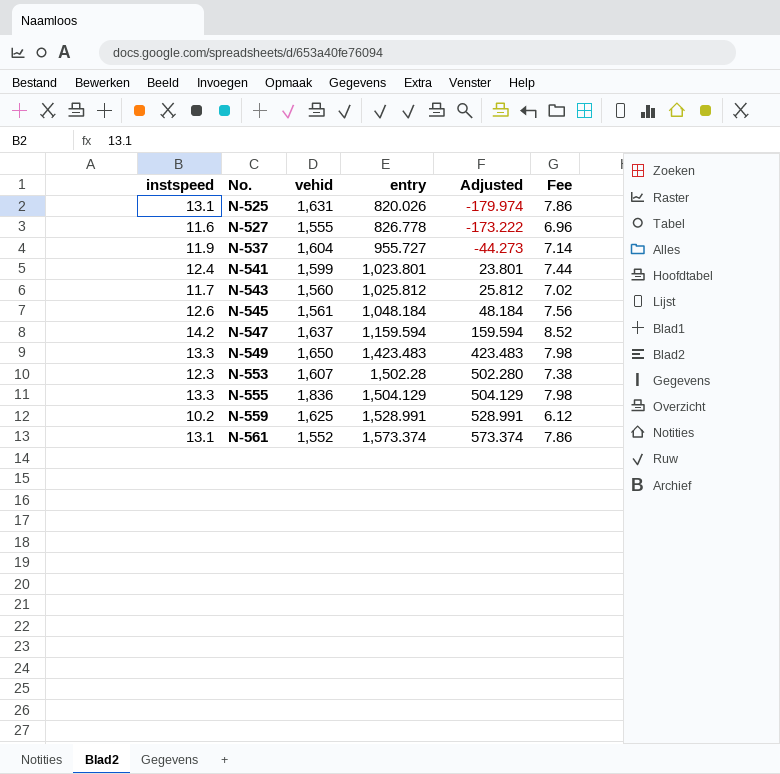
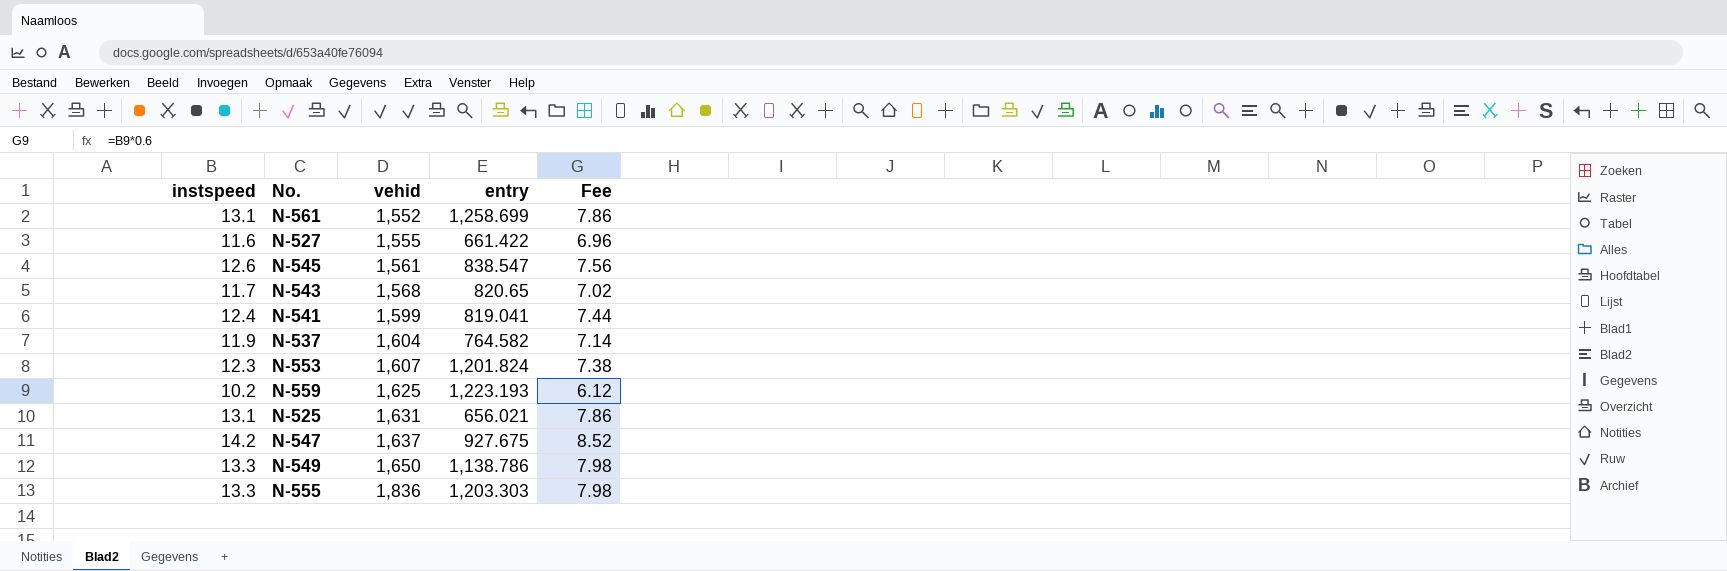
row order: No. ascending -> vehid ascending
column Adjusted | formula: [entry] - 1000 -> none
N-561 | entry: 1,573.374 -> 1,258.699
N-527 | entry: 826.778 -> 661.422
N-545 | entry: 1,048.184 -> 838.547
N-543 | vehid: 1,560 -> 1,568
N-543 | entry: 1,025.812 -> 820.65
N-541 | entry: 1,023.801 -> 819.041
N-537 | entry: 955.727 -> 764.582
N-553 | entry: 1,502.28 -> 1,201.824
N-559 | entry: 1,528.991 -> 1,223.193
N-525 | entry: 820.026 -> 656.021
N-547 | entry: 1,159.594 -> 927.675
N-549 | entry: 1,423.483 -> 1,138.786
N-555 | entry: 1,504.129 -> 1,203.303

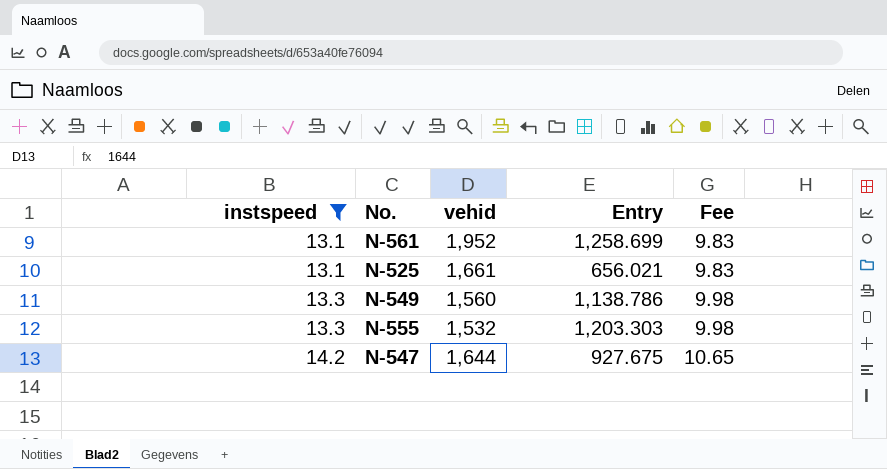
filter: none -> instspeed >= 13.1
row order: vehid ascending -> instspeed ascending
column name: entry -> Entry
column Fee | formula: [instspeed] * 0.6 -> [instspeed] * 0.75
N-561 | vehid: 1,552 -> 1,952
N-525 | vehid: 1,631 -> 1,661
N-549 | vehid: 1,650 -> 1,560
N-555 | vehid: 1,836 -> 1,532
N-547 | vehid: 1,637 -> 1,644

